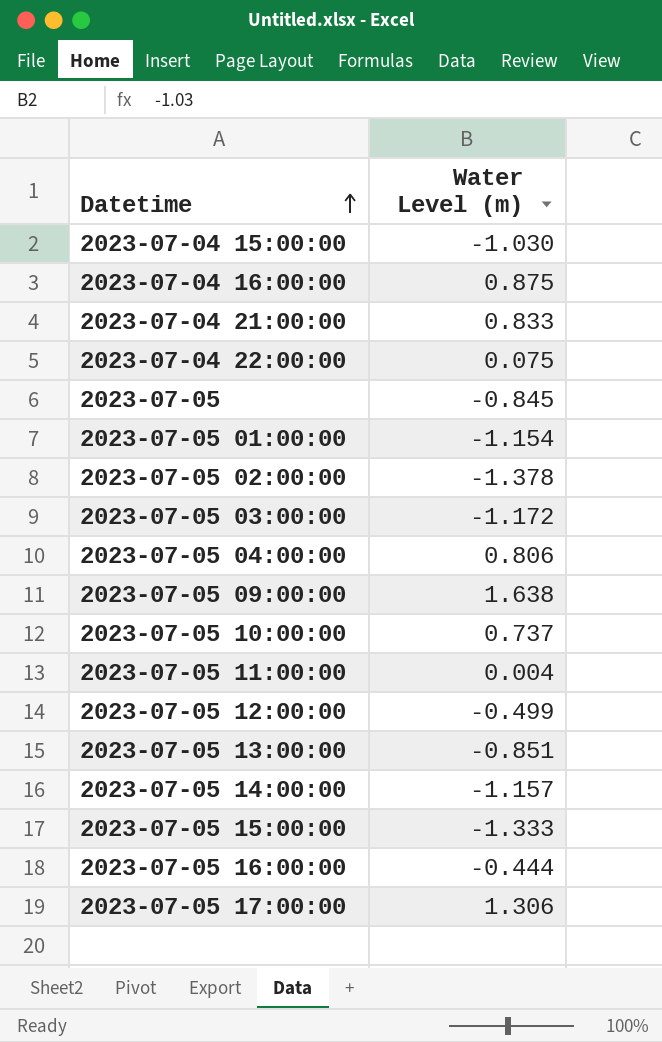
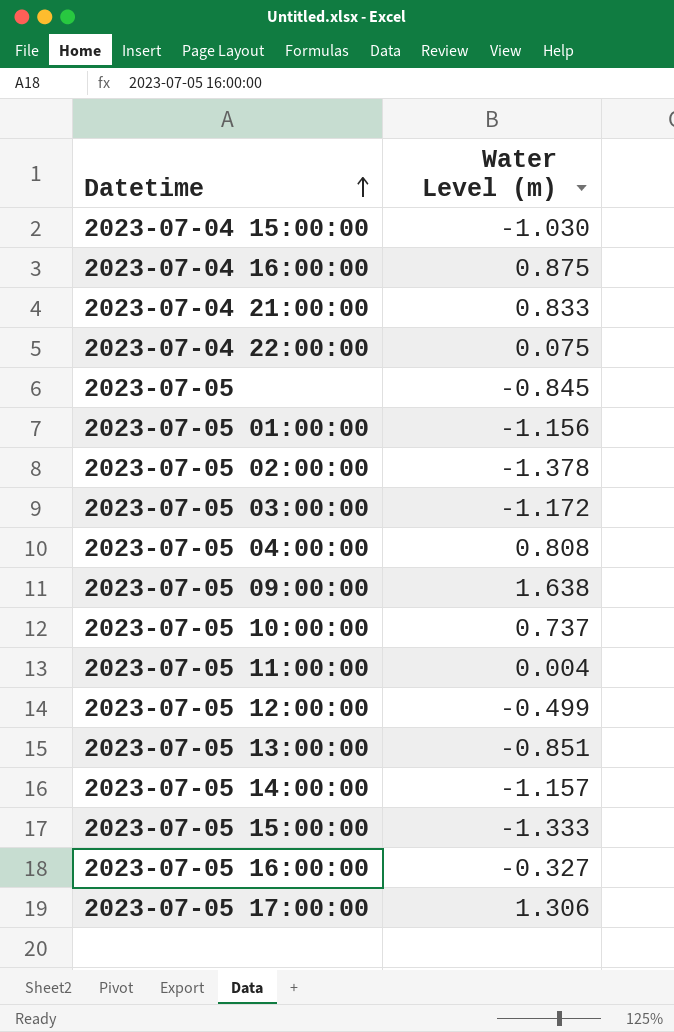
2023-07-05 01:00:00 | Water Level (m): -1.154 -> -1.156
2023-07-05 04:00:00 | Water Level (m): 0.806 -> 0.808
2023-07-05 16:00:00 | Water Level (m): -0.444 -> -0.327

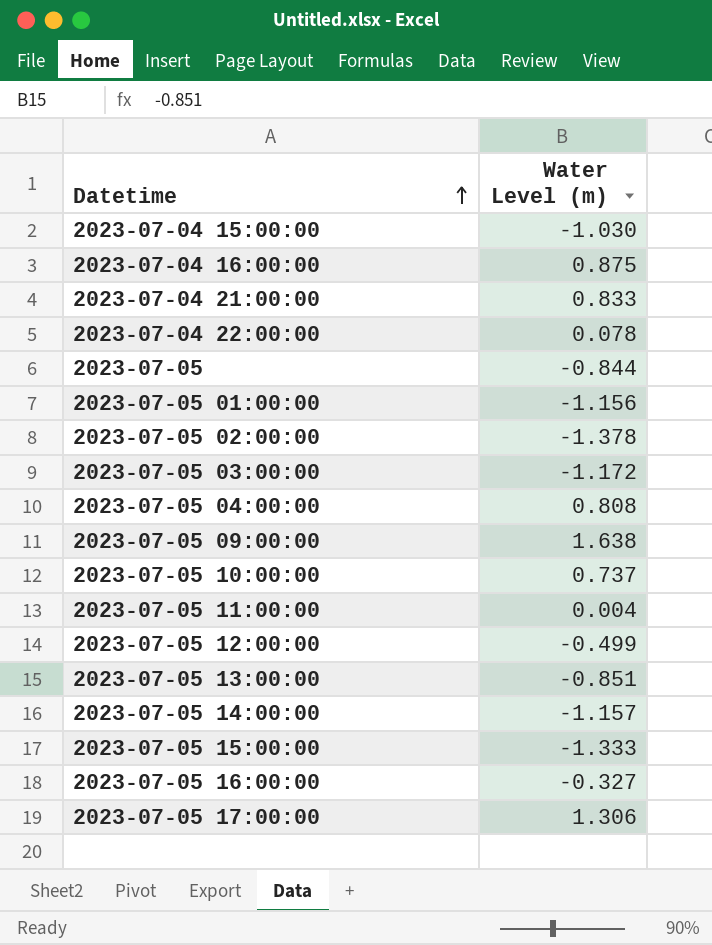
2023-07-04 22:00:00 | Water Level (m): 0.075 -> 0.078
2023-07-05 | Water Level (m): -0.845 -> -0.844

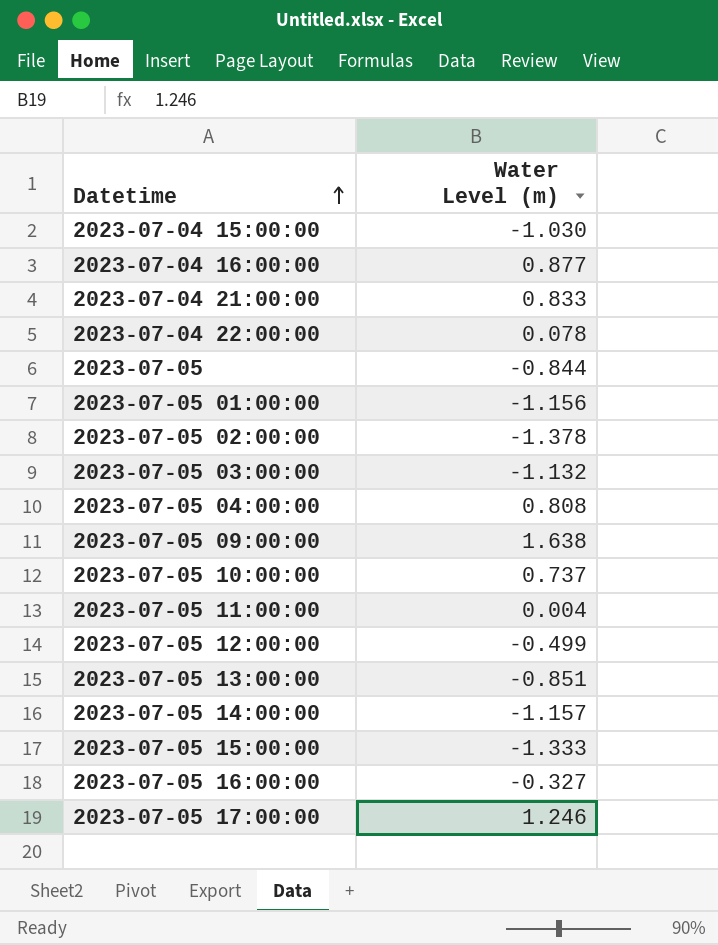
2023-07-04 16:00:00 | Water Level (m): 0.875 -> 0.877
2023-07-05 03:00:00 | Water Level (m): -1.172 -> -1.132
2023-07-05 17:00:00 | Water Level (m): 1.306 -> 1.246

